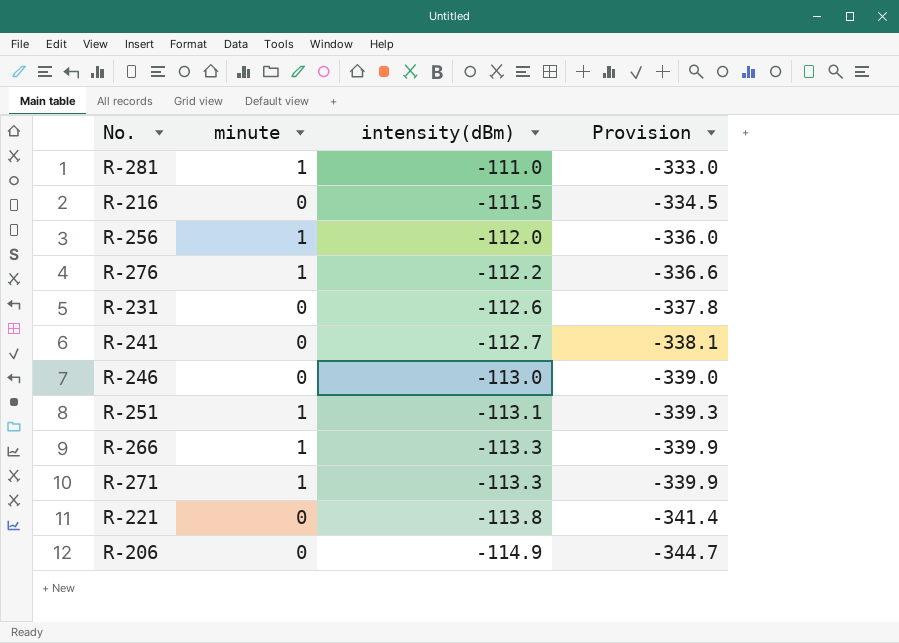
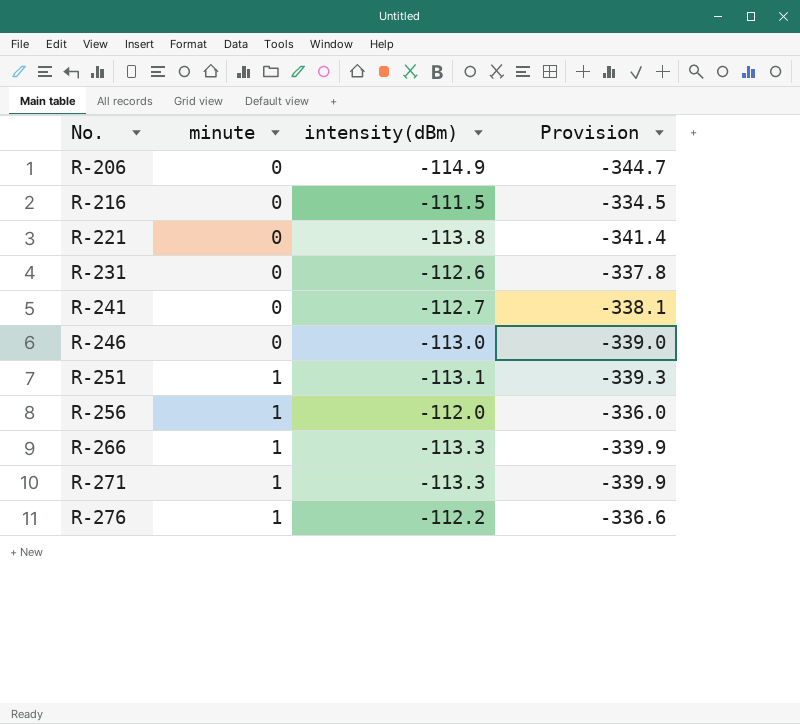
row order: intensity(dBm) descending -> No. ascending
row R-281: 1 | -111.0 | -333.0 -> none

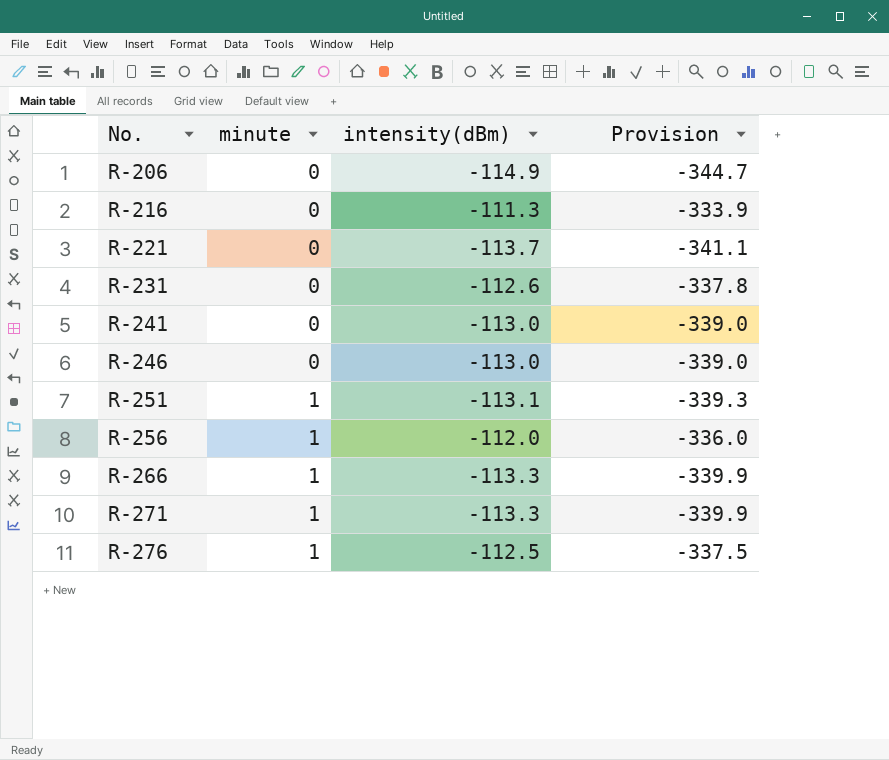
R-216 | intensity(dBm): -111.5 -> -111.3
R-216 | Provision: -334.5 -> -333.9
R-221 | intensity(dBm): -113.8 -> -113.7
R-221 | Provision: -341.4 -> -341.1
R-241 | intensity(dBm): -112.7 -> -113.0
R-241 | Provision: -338.1 -> -339.0
R-276 | intensity(dBm): -112.2 -> -112.5
R-276 | Provision: -336.6 -> -337.5

